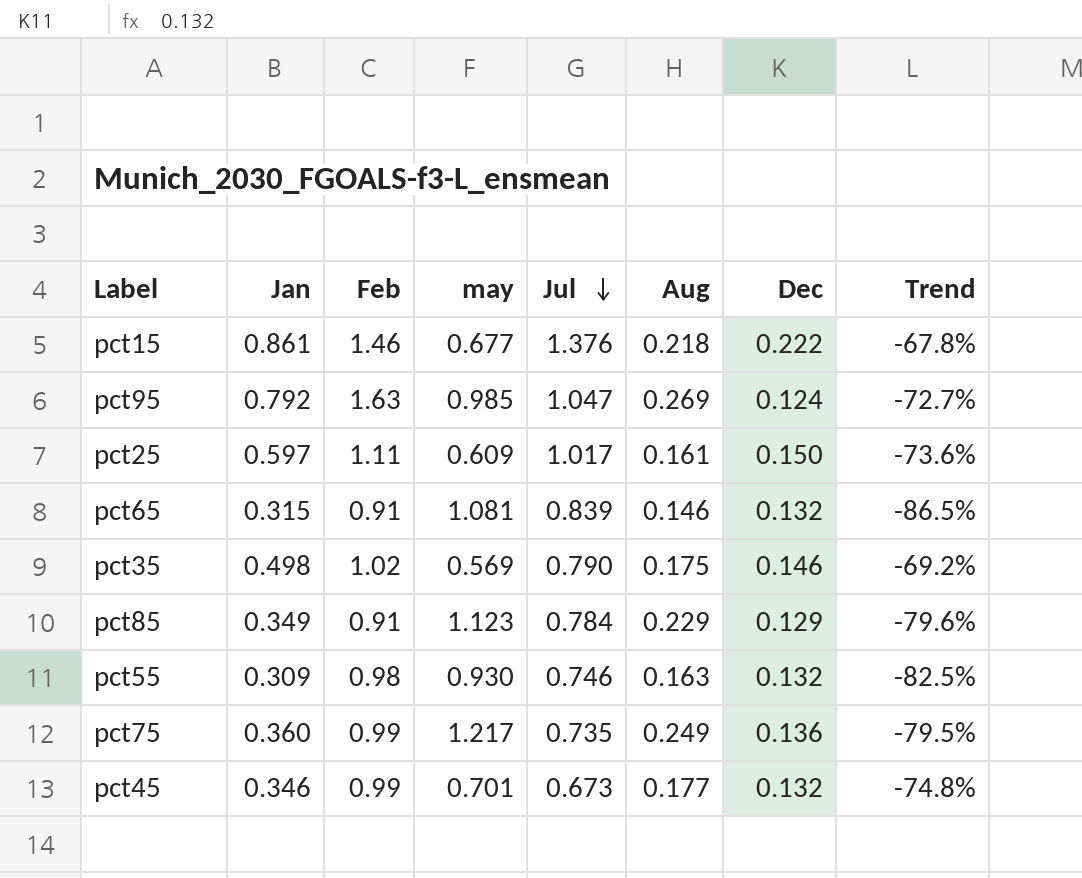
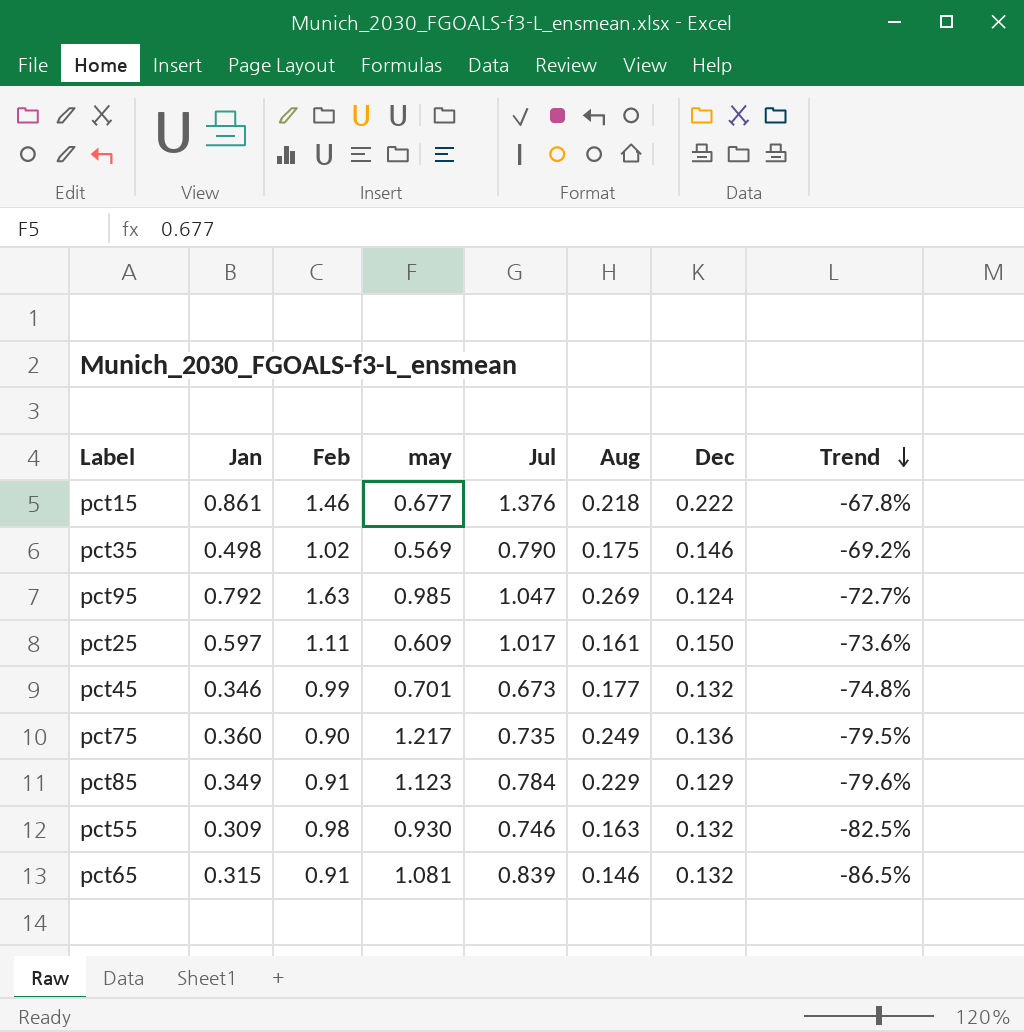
row order: Jul descending -> Trend descending
pct75 | Feb: 0.99 -> 0.90

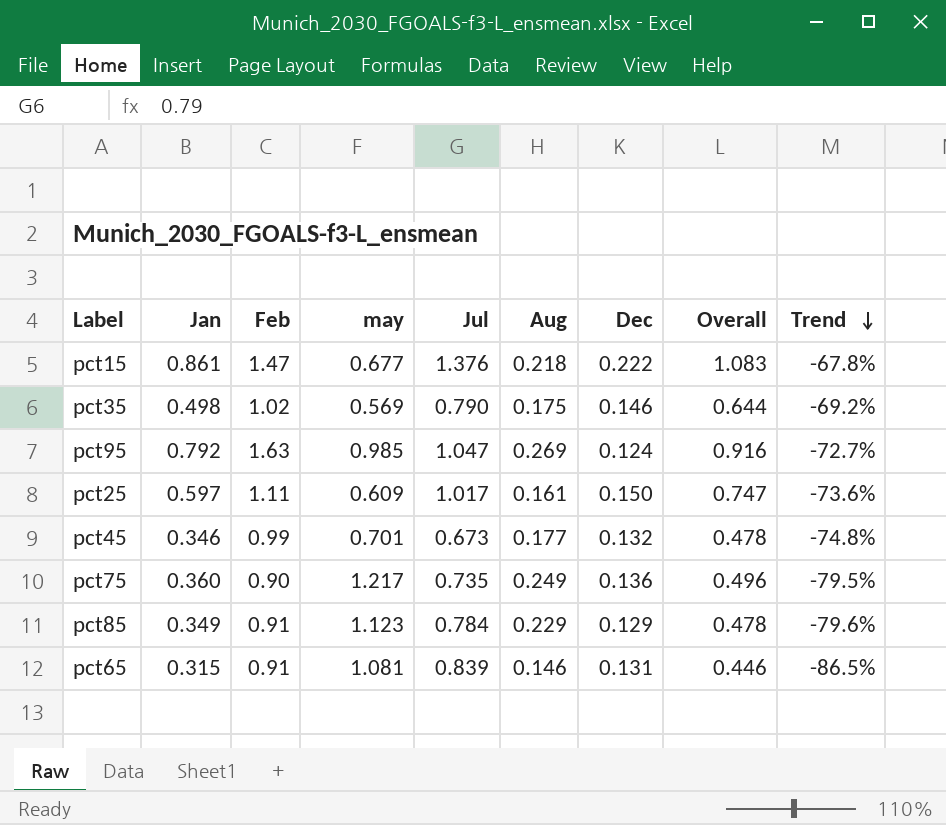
column Overall | formula: none -> [Jan] + [Dec]
row pct55: 0.309 | 0.98 | 0.930 | 0.746 | 0.163 | 0.132 | -82.5% -> none
pct15 | Feb: 1.46 -> 1.47
pct65 | Dec: 0.132 -> 0.131

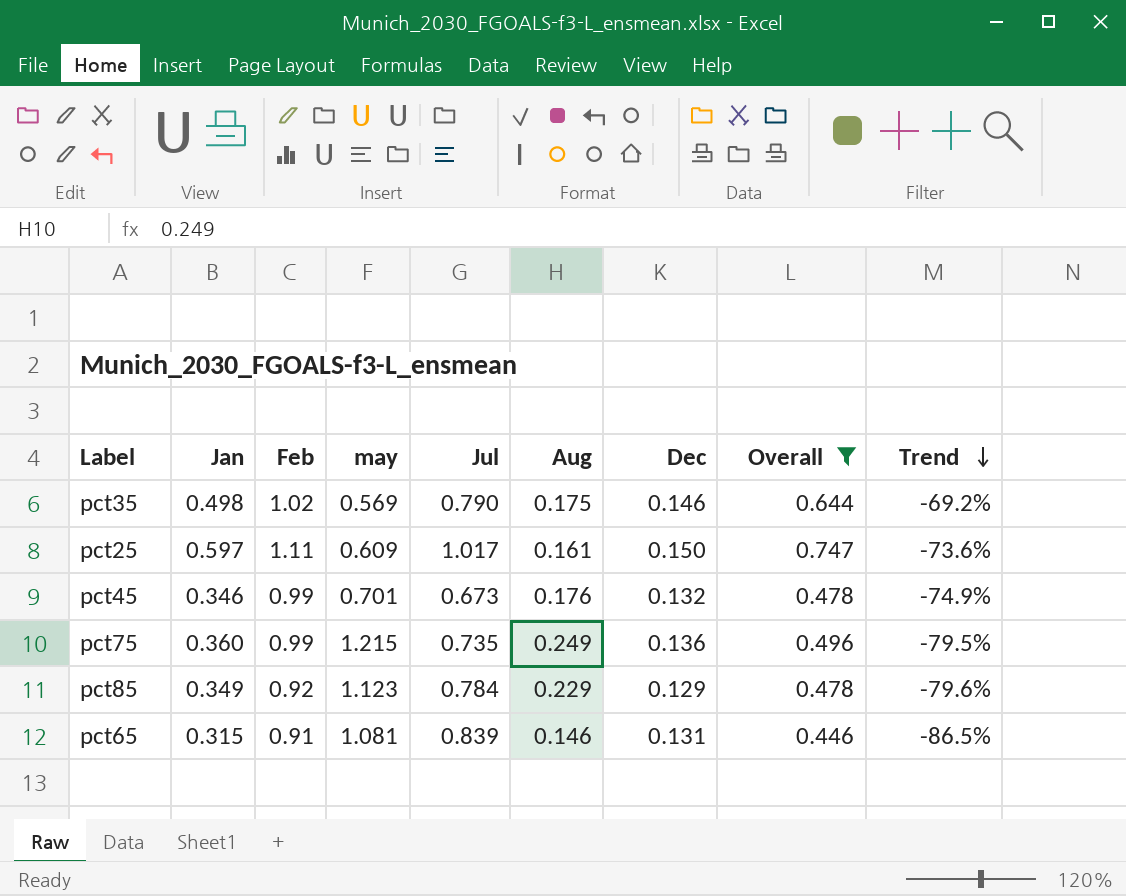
filter: none -> Overall <= 0.747
pct45 | Aug: 0.177 -> 0.176
pct45 | Trend: -74.8% -> -74.9%
pct75 | Feb: 0.90 -> 0.99
pct75 | may: 1.217 -> 1.215
pct85 | Feb: 0.91 -> 0.92

